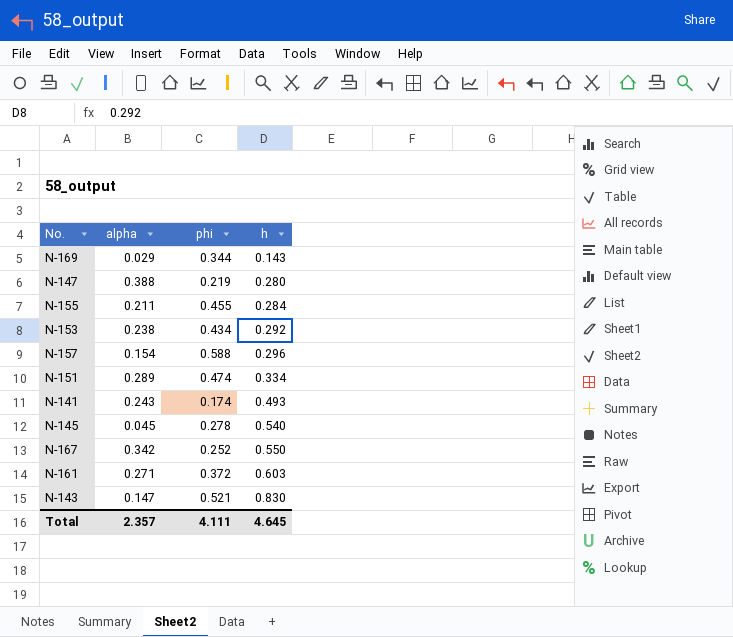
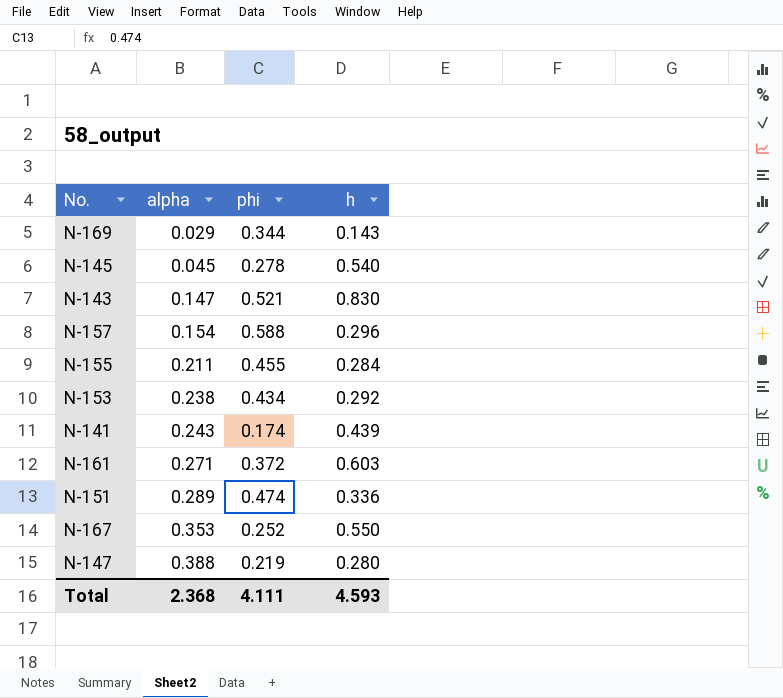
row order: h ascending -> alpha ascending
N-141 | h: 0.493 -> 0.439
N-151 | h: 0.334 -> 0.336
N-167 | alpha: 0.342 -> 0.353
Total | alpha: 2.357 -> 2.368
Total | h: 4.645 -> 4.593

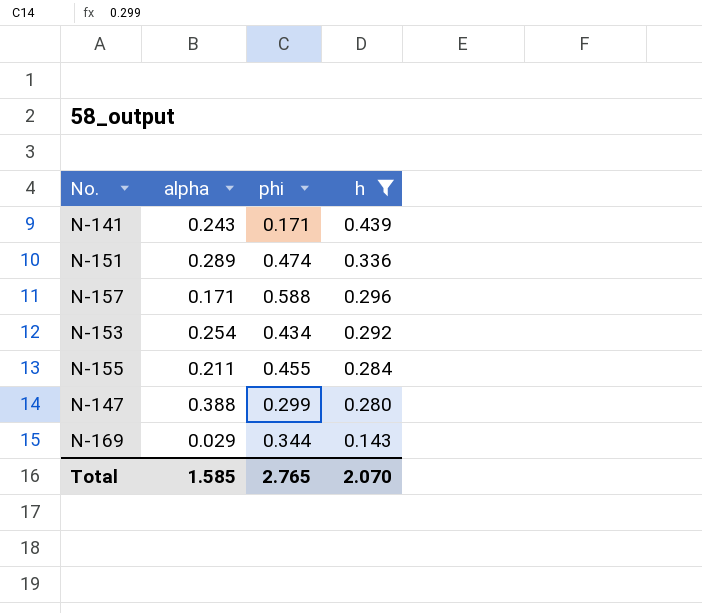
filter: none -> h <= 0.439
row order: alpha ascending -> h descending
N-141 | phi: 0.174 -> 0.171
N-157 | alpha: 0.154 -> 0.171
N-153 | alpha: 0.238 -> 0.254
N-147 | phi: 0.219 -> 0.299
Total | alpha: 2.368 -> 1.585
Total | phi: 4.111 -> 2.765
Total | h: 4.593 -> 2.070

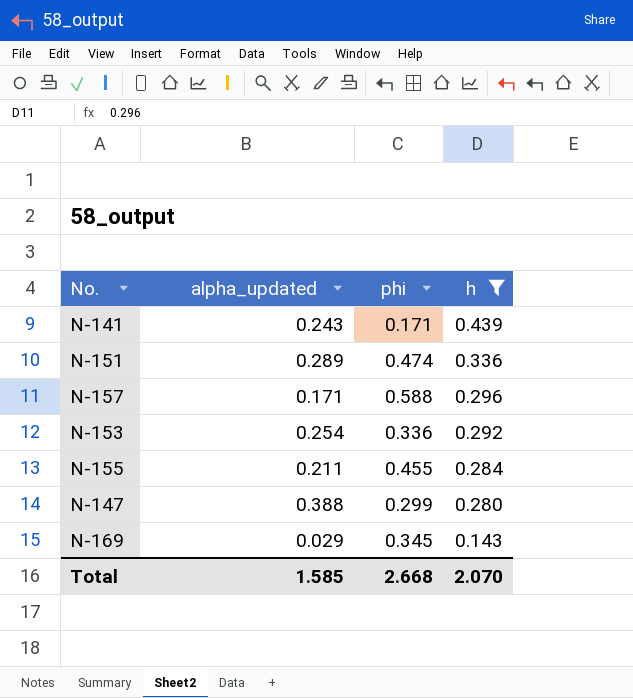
column name: alpha -> alpha_updated
N-153 | phi: 0.434 -> 0.336
N-169 | phi: 0.344 -> 0.345
Total | phi: 2.765 -> 2.668

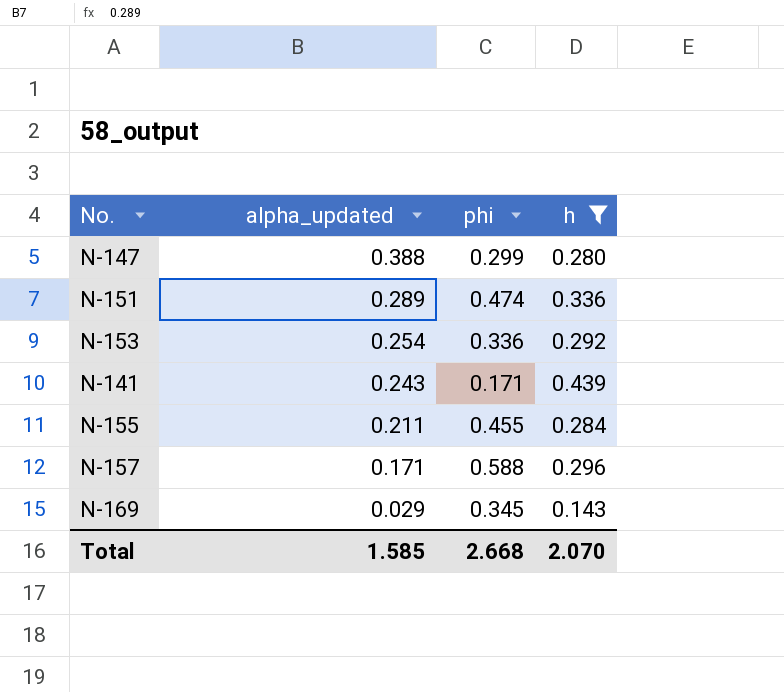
row order: h descending -> alpha_updated descending

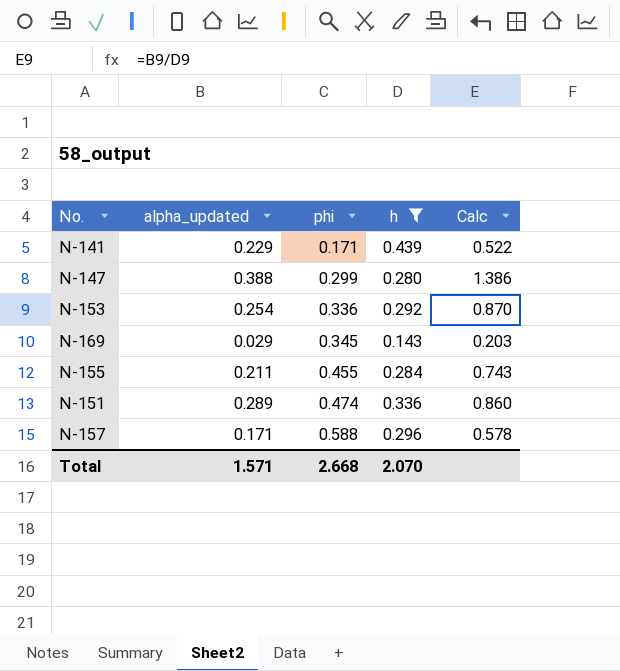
row order: alpha_updated descending -> phi ascending
column Calc | formula: none -> [alpha_updated] / [h]
N-141 | alpha_updated: 0.243 -> 0.229
Total | alpha_updated: 1.585 -> 1.571

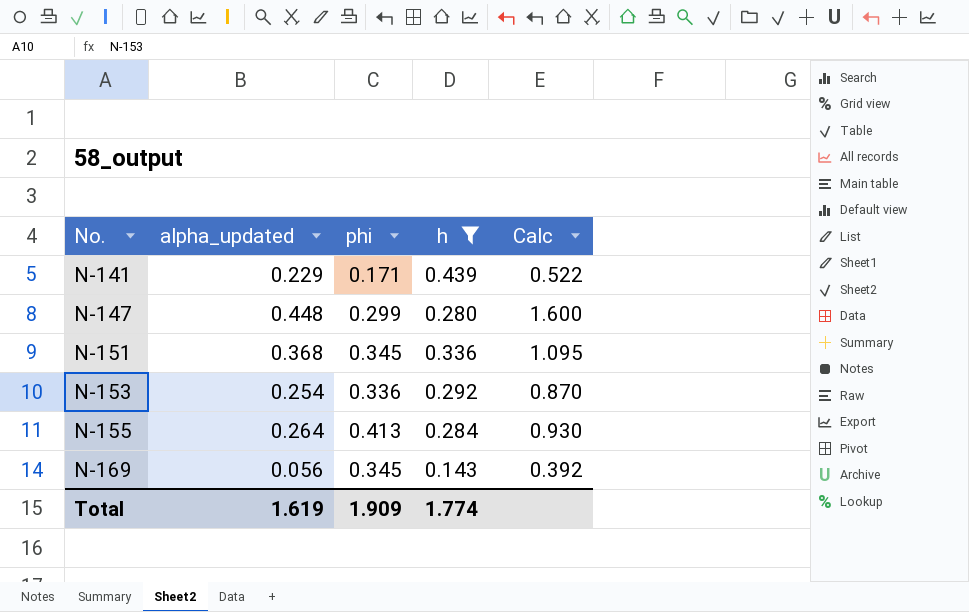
row order: phi ascending -> No. ascending
row N-157: 0.171 | 0.588 | 0.296 | 0.578 -> none
N-147 | alpha_updated: 0.388 -> 0.448
N-147 | Calc: 1.386 -> 1.600
N-151 | alpha_updated: 0.289 -> 0.368
N-151 | phi: 0.474 -> 0.345
N-151 | Calc: 0.860 -> 1.095
N-155 | alpha_updated: 0.211 -> 0.264
N-155 | phi: 0.455 -> 0.413
N-155 | Calc: 0.743 -> 0.930
N-169 | alpha_updated: 0.029 -> 0.056
N-169 | Calc: 0.203 -> 0.392
Total | alpha_updated: 1.571 -> 1.619
Total | phi: 2.668 -> 1.909
Total | h: 2.070 -> 1.774

